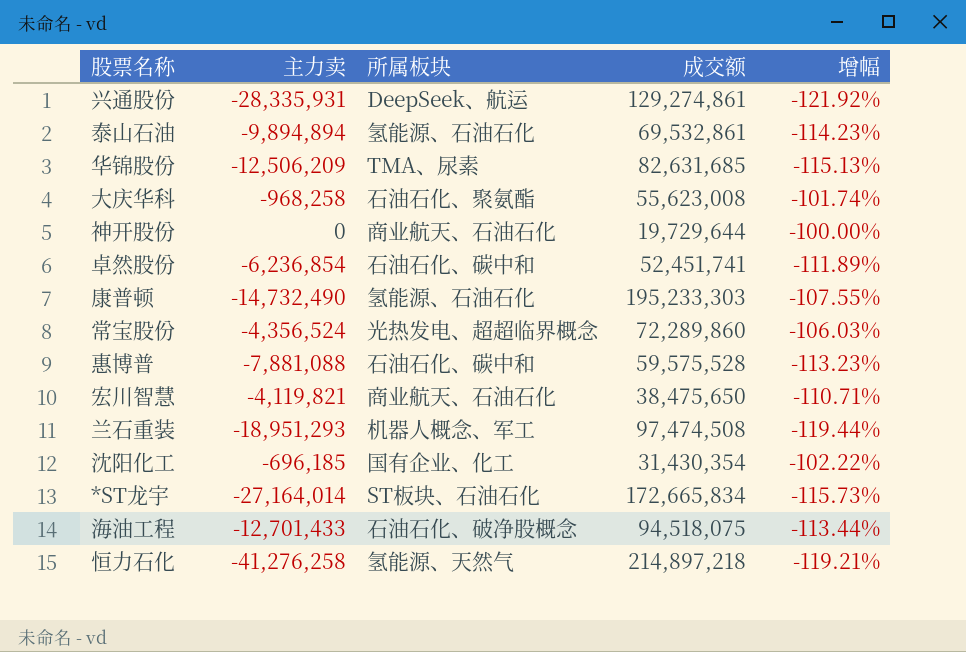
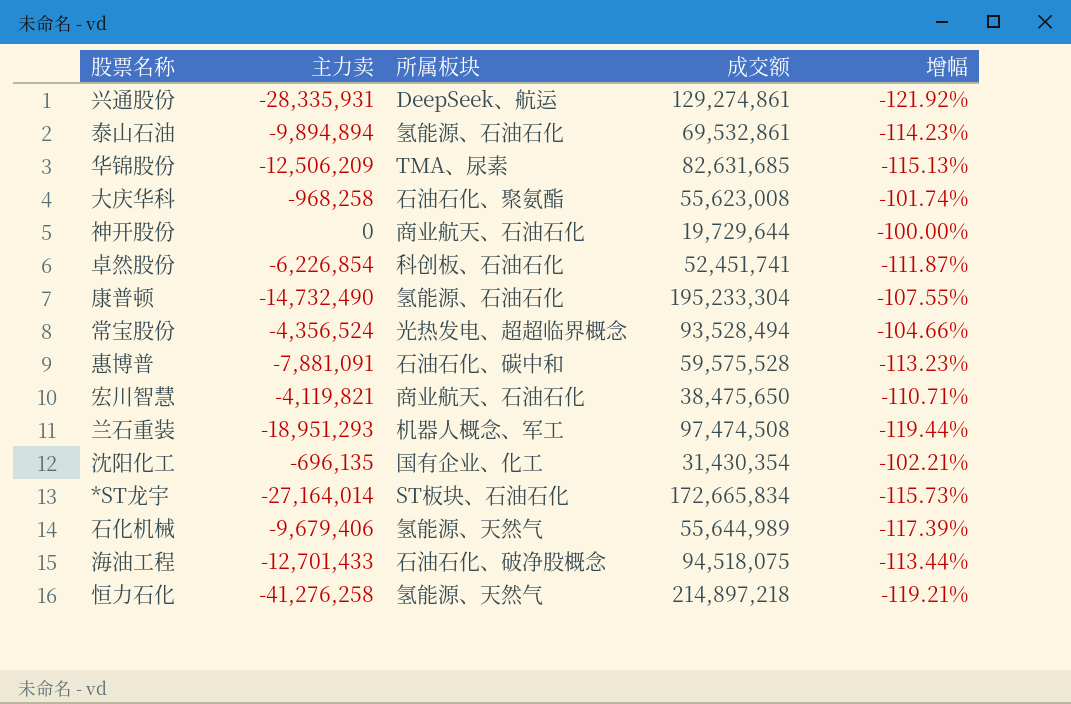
卓然股份 | 主力卖: -6,236,854 -> -6,226,854
卓然股份 | 所属板块: 石油石化、碳中和 -> 科创板、石油石化
卓然股份 | 增幅: -111.89% -> -111.87%
康普顿 | 成交额: 195,233,303 -> 195,233,304
常宝股份 | 成交额: 72,289,860 -> 93,528,494
常宝股份 | 增幅: -106.03% -> -104.66%
惠博普 | 主力卖: -7,881,088 -> -7,881,091
沈阳化工 | 主力卖: -696,185 -> -696,135
沈阳化工 | 增幅: -102.22% -> -102.21%
row 石化机械: none -> -9,679,406 | 氢能源、天然气 | 55,644,989 | -117.39%

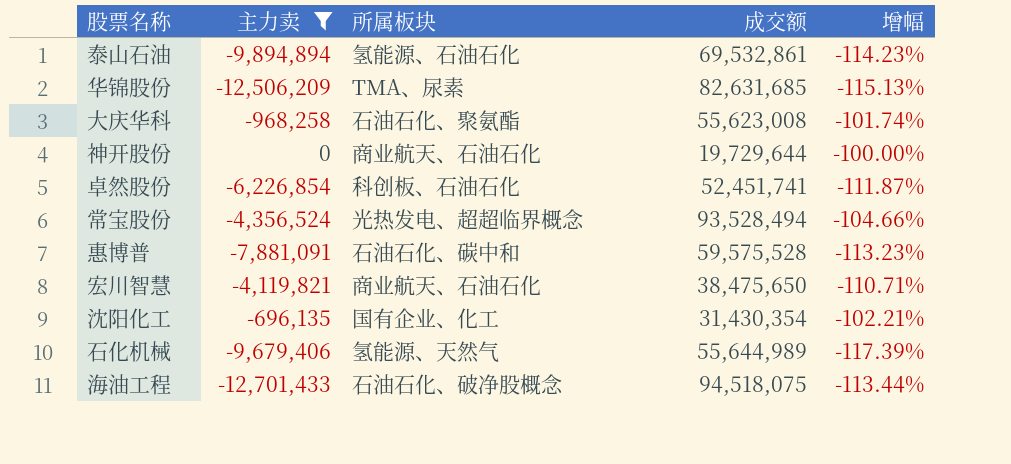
filter: none -> 主力卖 >= -12,701,433

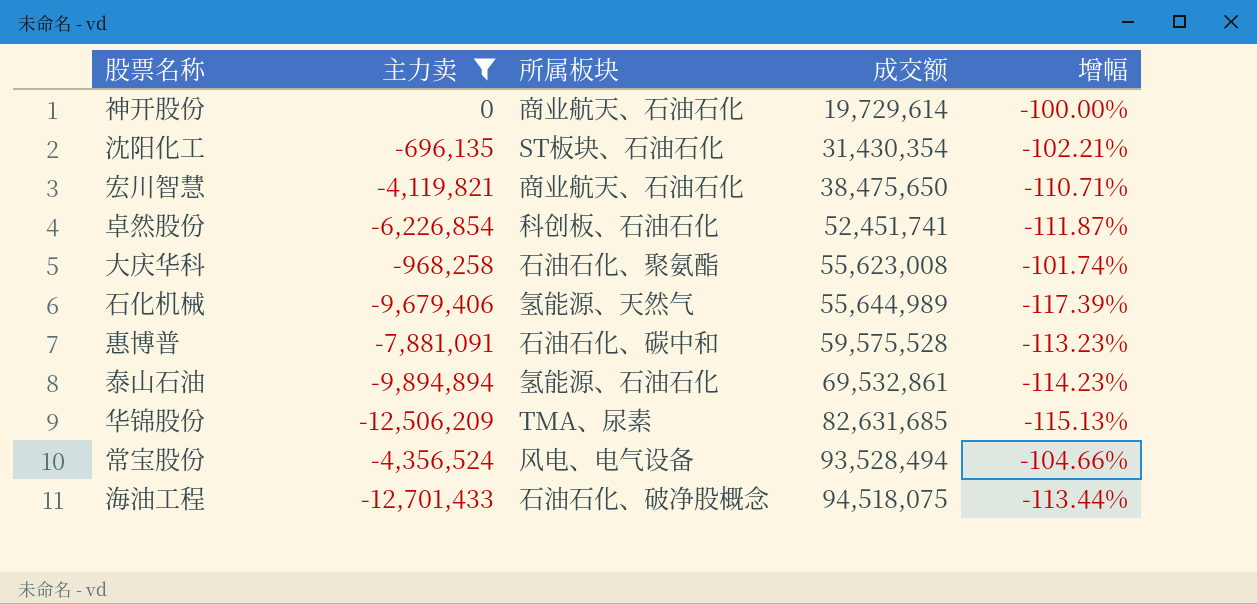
row order: none -> 成交额 ascending
神开股份 | 成交额: 19,729,644 -> 19,729,614
沈阳化工 | 所属板块: 国有企业、化工 -> ST板块、石油石化
常宝股份 | 所属板块: 光热发电、超超临界概念 -> 风电、电气设备

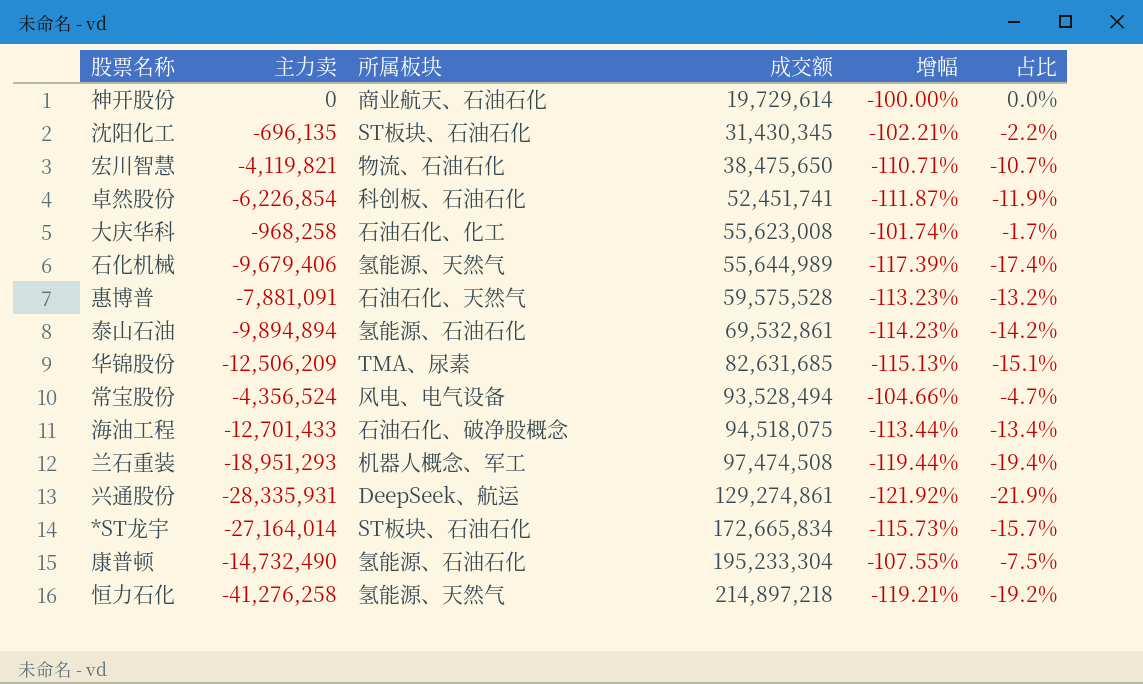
filter: 主力卖 >= -12,701,433 -> none
column 占比 | formula: none -> [主力卖] / [成交额]
沈阳化工 | 成交额: 31,430,354 -> 31,430,345
宏川智慧 | 所属板块: 商业航天、石油石化 -> 物流、石油石化
大庆华科 | 所属板块: 石油石化、聚氨酯 -> 石油石化、化工
惠博普 | 所属板块: 石油石化、碳中和 -> 石油石化、天然气

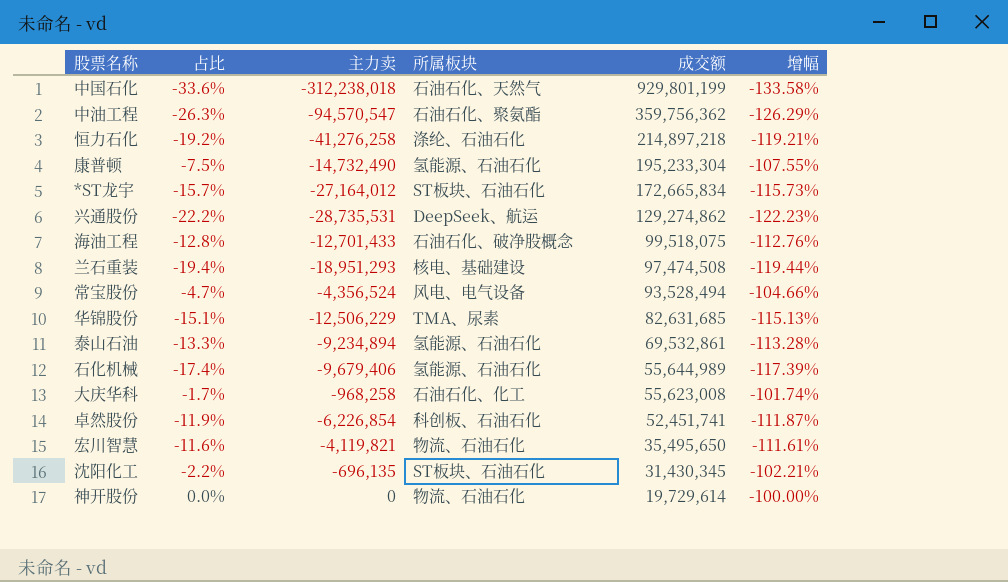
row order: 成交额 ascending -> 成交额 descending
column 占比 | position: 6 -> 2
row 惠博普: -7,881,091 | 石油石化、天然气 | 59,575,528 | -113.23% | -13.2% -> none
row 中国石化: none -> -33.6% | -312,238,018 | 石油石化、天然气 | 929,801,199 | -133.58%
row 中油工程: none -> -26.3% | -94,570,547 | 石油石化、聚氨酯 | 359,756,362 | -126.29%
恒力石化 | 所属板块: 氢能源、天然气 -> 涤纶、石油石化
*ST龙宇 | 主力卖: -27,164,014 -> -27,164,012
兴通股份 | 占比: -21.9% -> -22.2%
兴通股份 | 主力卖: -28,335,931 -> -28,735,531
兴通股份 | 成交额: 129,274,861 -> 129,274,862
兴通股份 | 增幅: -121.92% -> -122.23%
海油工程 | 占比: -13.4% -> -12.8%
海油工程 | 成交额: 94,518,075 -> 99,518,075
海油工程 | 增幅: -113.44% -> -112.76%
兰石重装 | 所属板块: 机器人概念、军工 -> 核电、基础建设
华锦股份 | 主力卖: -12,506,209 -> -12,506,229
泰山石油 | 占比: -14.2% -> -13.3%
泰山石油 | 主力卖: -9,894,894 -> -9,234,894
泰山石油 | 增幅: -114.23% -> -113.28%
石化机械 | 所属板块: 氢能源、天然气 -> 氢能源、石油石化
宏川智慧 | 占比: -10.7% -> -11.6%
宏川智慧 | 成交额: 38,475,650 -> 35,495,650
宏川智慧 | 增幅: -110.71% -> -111.61%
神开股份 | 所属板块: 商业航天、石油石化 -> 物流、石油石化

